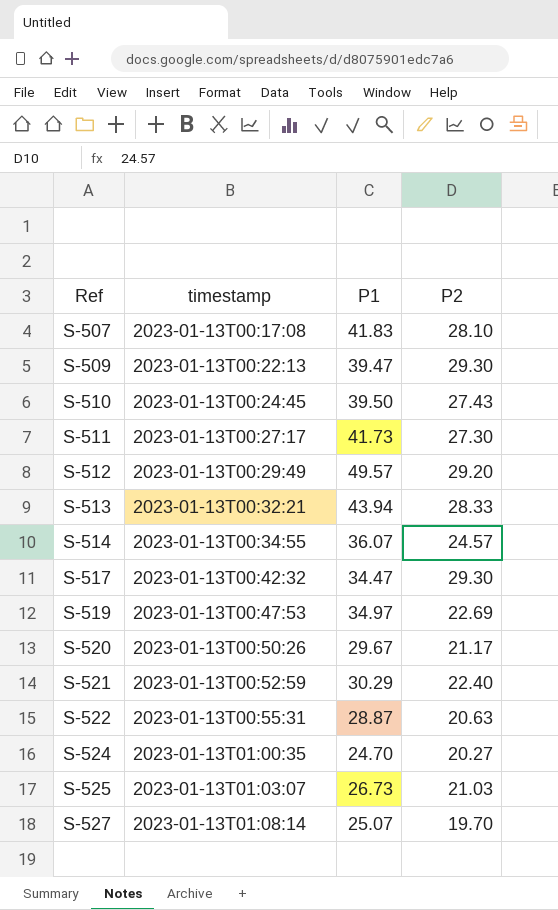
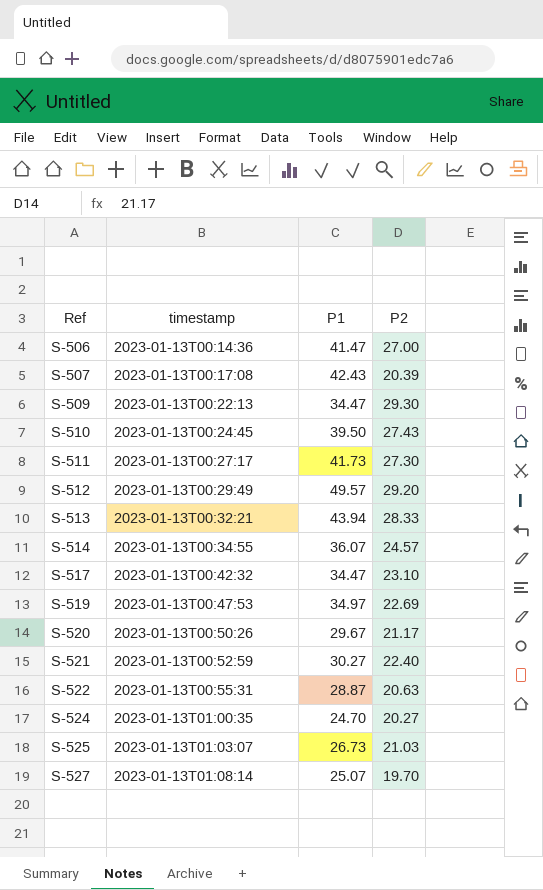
row S-506: none -> 2023-01-13T00:14:36 | 41.47 | 27.00
S-507 | P1: 41.83 -> 42.43
S-507 | P2: 28.10 -> 20.39
S-509 | P1: 39.47 -> 34.47
S-517 | P2: 29.30 -> 23.10
S-521 | P1: 30.29 -> 30.27

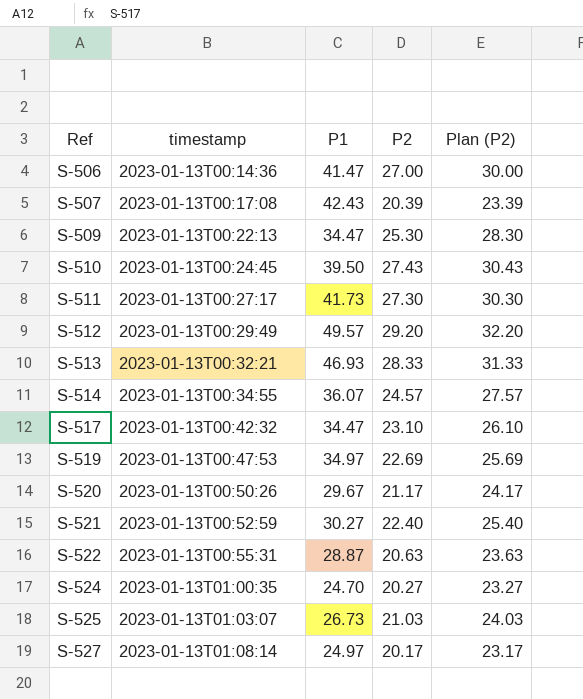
column Plan (P2) | formula: none -> [P2] + 3
S-509 | P2: 29.30 -> 25.30
S-513 | P1: 43.94 -> 46.93
S-527 | P1: 25.07 -> 24.97
S-527 | P2: 19.70 -> 20.17

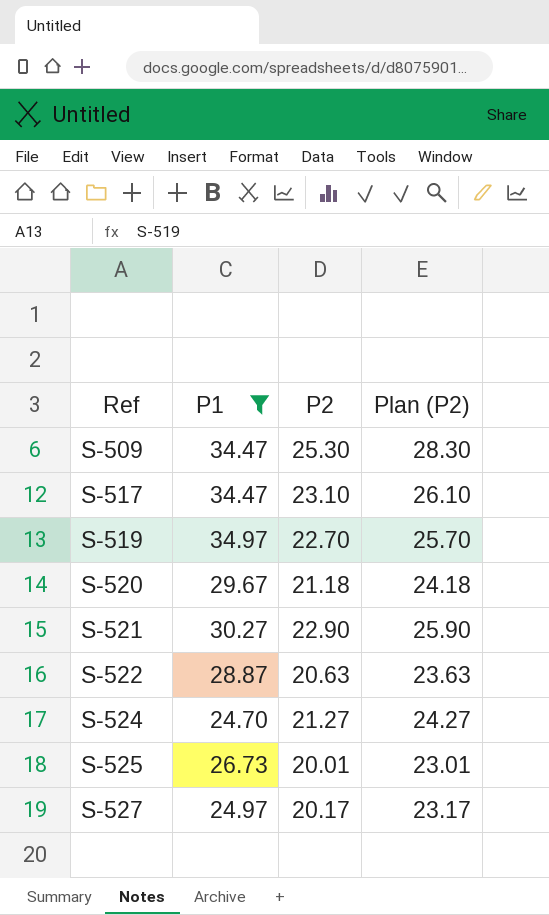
filter: none -> P1 <= 34.97
column timestamp | position: 2 -> none
S-519 | P2: 22.69 -> 22.70
S-519 | Plan (P2): 25.69 -> 25.70
S-520 | P2: 21.17 -> 21.18
S-520 | Plan (P2): 24.17 -> 24.18
S-521 | P2: 22.40 -> 22.90
S-521 | Plan (P2): 25.40 -> 25.90
S-524 | P2: 20.27 -> 21.27
S-524 | Plan (P2): 23.27 -> 24.27
S-525 | P2: 21.03 -> 20.01
S-525 | Plan (P2): 24.03 -> 23.01

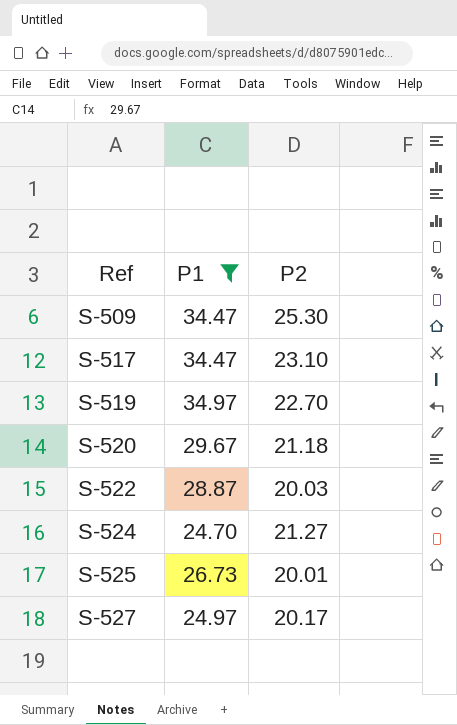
column Plan (P2) | formula: [P2] + 3 -> none
row S-521: 30.27 | 22.90 | 25.90 -> none
S-522 | P2: 20.63 -> 20.03

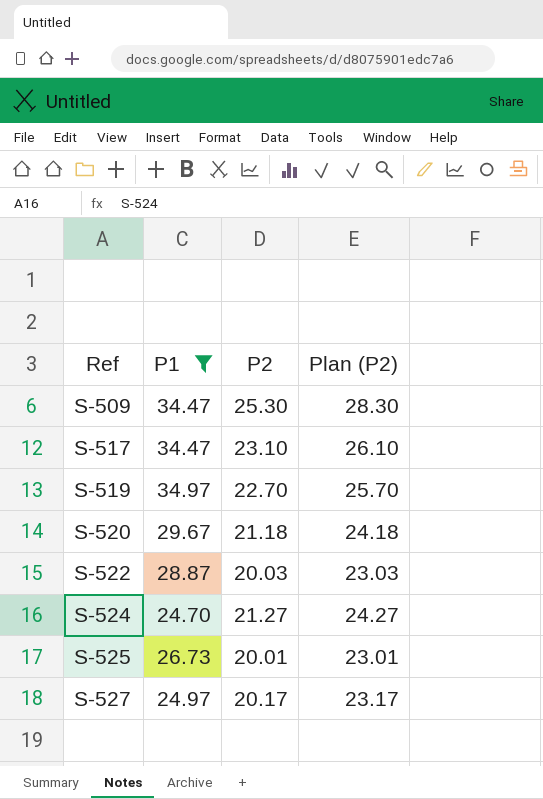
column Plan (P2) | formula: none -> [P2] + 3

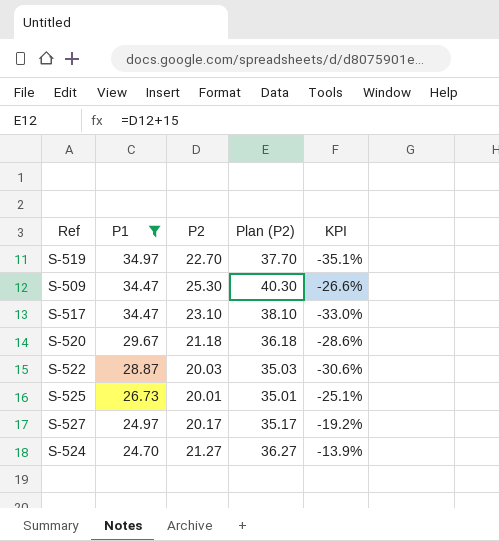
row order: Ref ascending -> P1 descending
column Plan (P2) | formula: [P2] + 3 -> [P2] + 15
column KPI | formula: none -> ([P2] - [P1]) / [P1]

